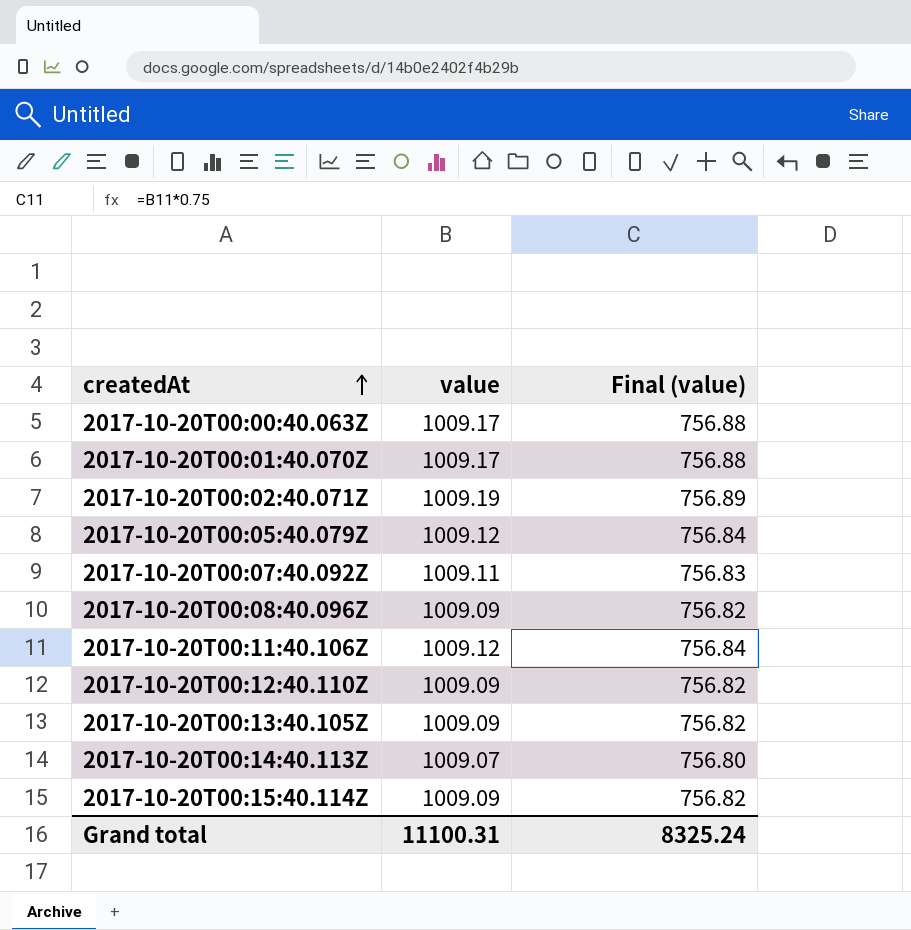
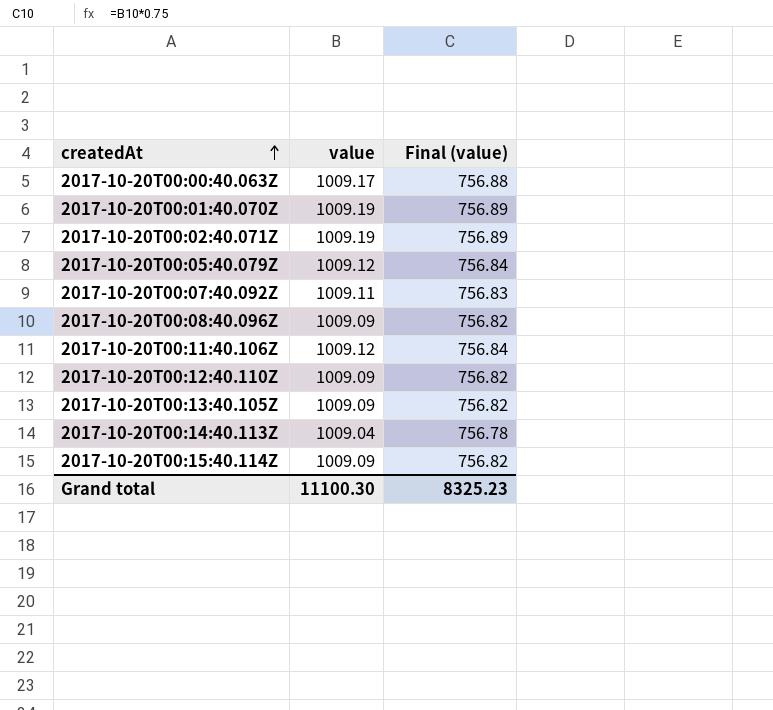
2017-10-20T00:01:40.070Z | value: 1009.17 -> 1009.19
2017-10-20T00:01:40.070Z | Final (value): 756.88 -> 756.89
2017-10-20T00:14:40.113Z | value: 1009.07 -> 1009.04
2017-10-20T00:14:40.113Z | Final (value): 756.80 -> 756.78
Grand total | value: 11100.31 -> 11100.30
Grand total | Final (value): 8325.24 -> 8325.23

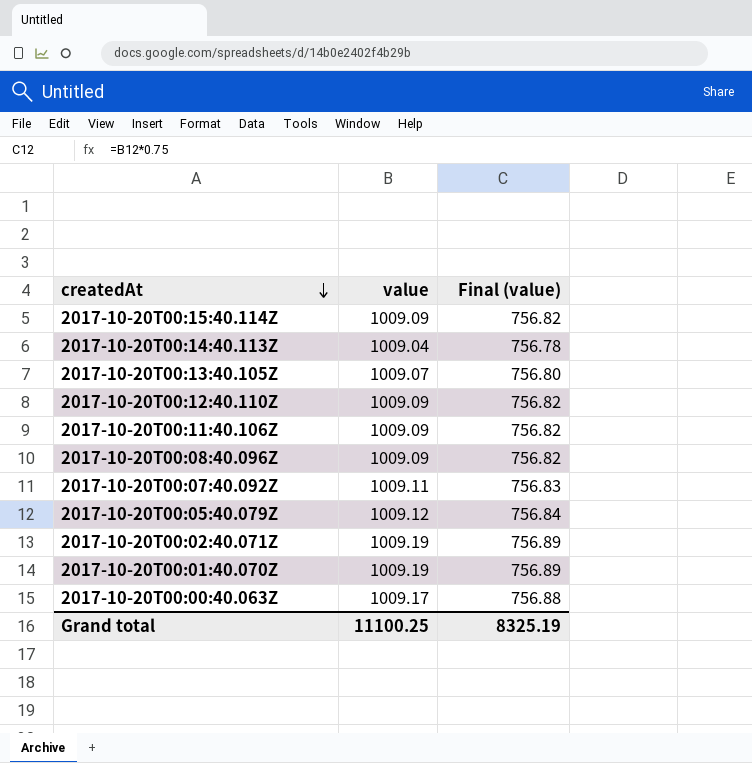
row order: createdAt ascending -> createdAt descending
2017-10-20T00:13:40.105Z | value: 1009.09 -> 1009.07
2017-10-20T00:13:40.105Z | Final (value): 756.82 -> 756.80
2017-10-20T00:11:40.106Z | value: 1009.12 -> 1009.09
2017-10-20T00:11:40.106Z | Final (value): 756.84 -> 756.82
Grand total | value: 11100.30 -> 11100.25
Grand total | Final (value): 8325.23 -> 8325.19

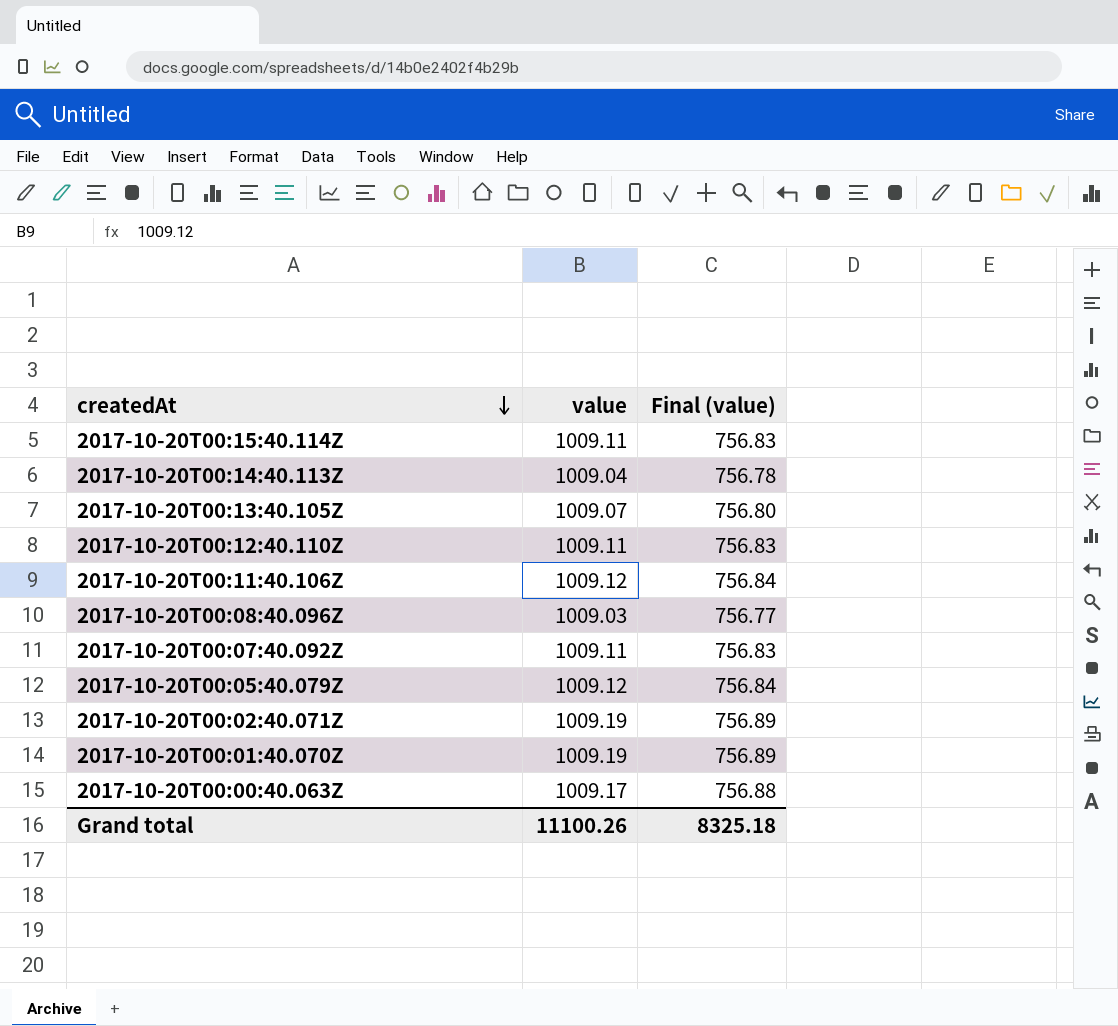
2017-10-20T00:15:40.114Z | value: 1009.09 -> 1009.11
2017-10-20T00:15:40.114Z | Final (value): 756.82 -> 756.83
2017-10-20T00:12:40.110Z | value: 1009.09 -> 1009.11
2017-10-20T00:12:40.110Z | Final (value): 756.82 -> 756.83
2017-10-20T00:11:40.106Z | value: 1009.09 -> 1009.12
2017-10-20T00:11:40.106Z | Final (value): 756.82 -> 756.84
2017-10-20T00:08:40.096Z | value: 1009.09 -> 1009.03
2017-10-20T00:08:40.096Z | Final (value): 756.82 -> 756.77
Grand total | value: 11100.25 -> 11100.26
Grand total | Final (value): 8325.19 -> 8325.18

